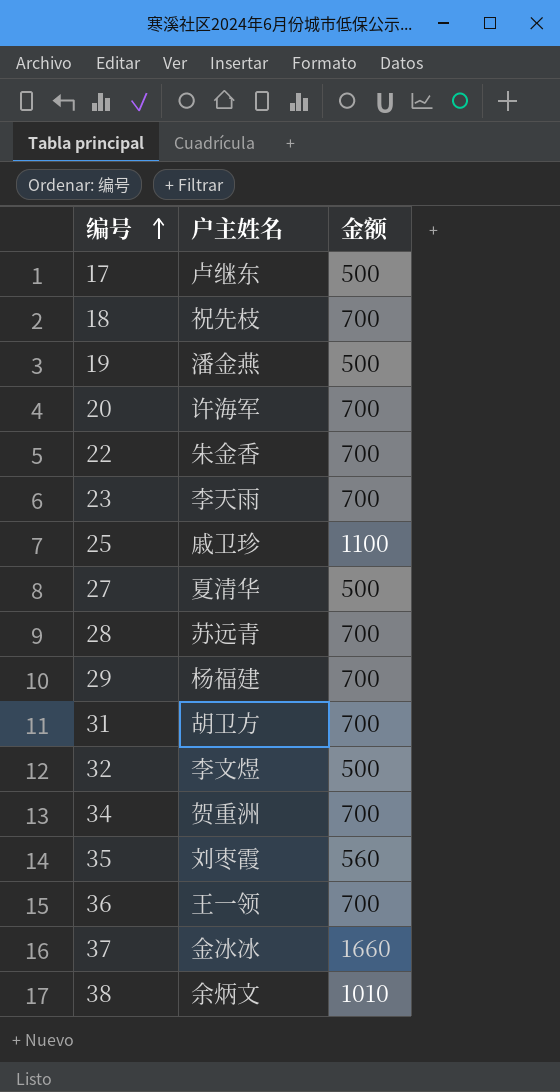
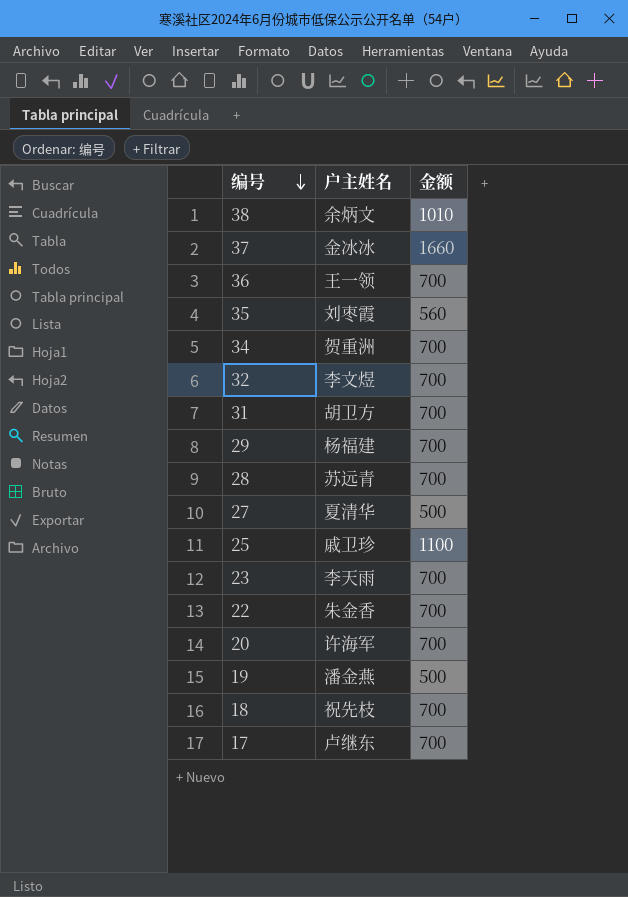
row order: 编号 ascending -> 编号 descending
32 | 金额: 500 -> 700
17 | 金额: 500 -> 700

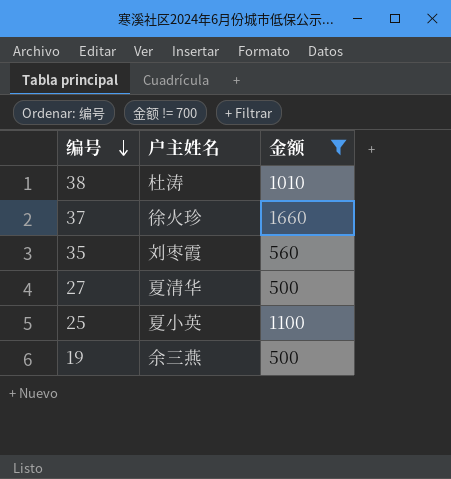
filter: none -> 金额 != 700
38 | 户主姓名: 余炳文 -> 杜涛
37 | 户主姓名: 金冰冰 -> 徐火珍
25 | 户主姓名: 戚卫珍 -> 夏小英
19 | 户主姓名: 潘金燕 -> 余三燕

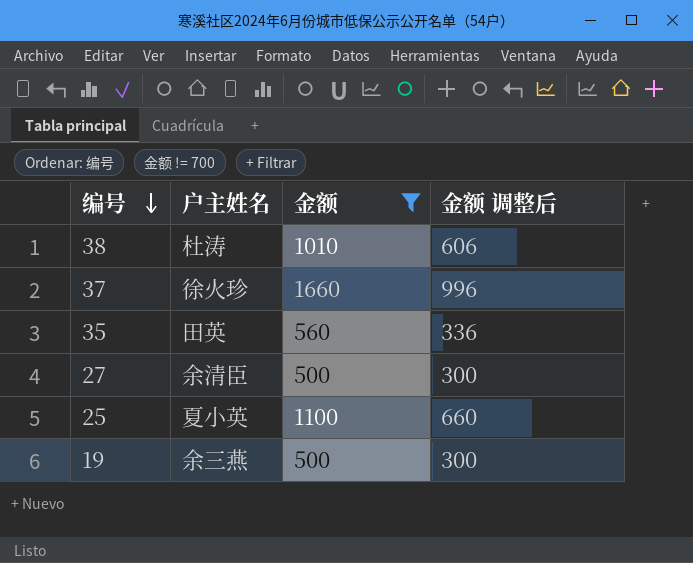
column 金额 调整后 | formula: none -> [金额] * 0.6
35 | 户主姓名: 刘枣霞 -> 田英
27 | 户主姓名: 夏清华 -> 余清臣

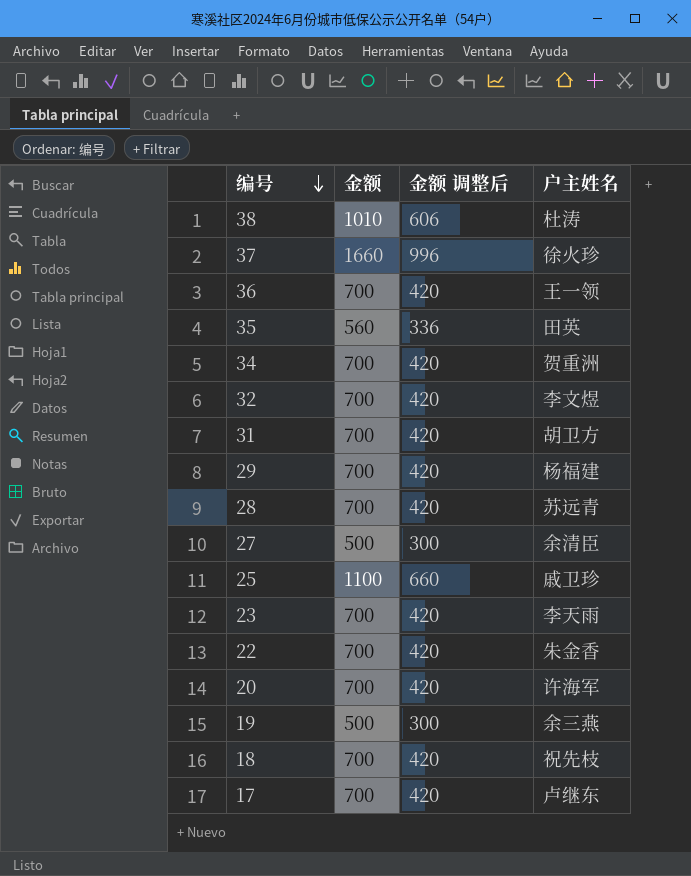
filter: 金额 != 700 -> none
column 户主姓名 | position: 2 -> 4
25 | 户主姓名: 夏小英 -> 戚卫珍

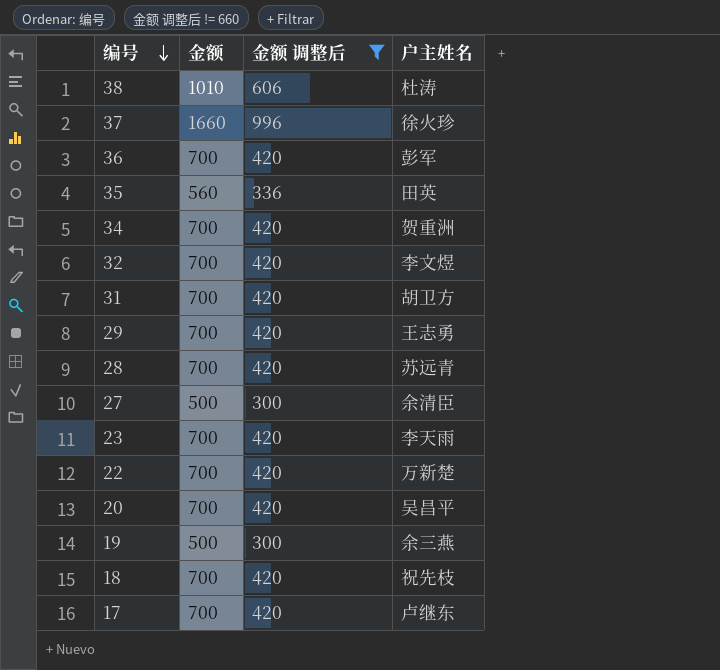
filter: none -> 金额 调整后 != 660
36 | 户主姓名: 王一领 -> 彭军
29 | 户主姓名: 杨福建 -> 王志勇
22 | 户主姓名: 朱金香 -> 万新楚
20 | 户主姓名: 许海军 -> 吴昌平

